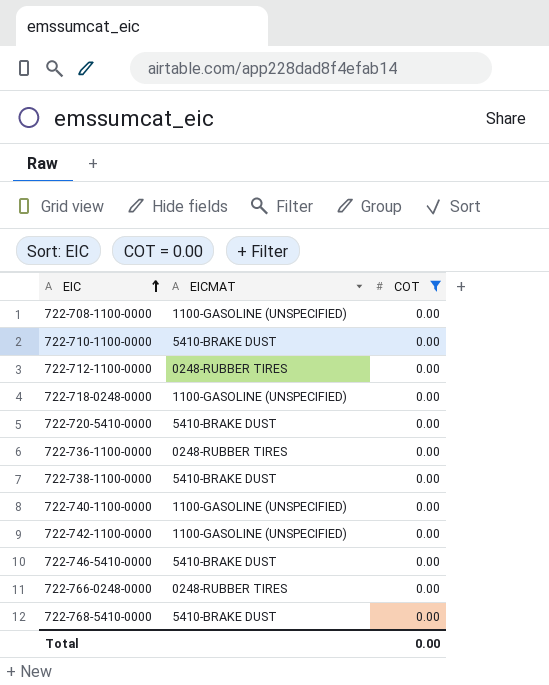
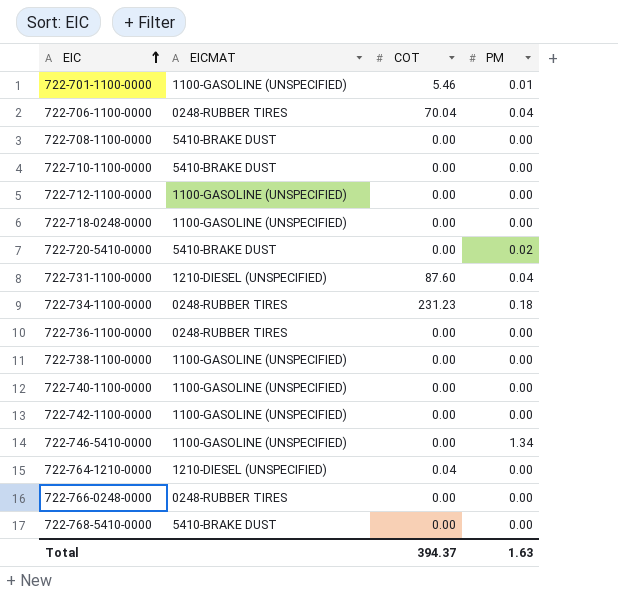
filter: COT = 0.00 -> none
column PM | position: none -> 4
722-708-1100-0000 | EICMAT: 1100-GASOLINE (UNSPECIFIED) -> 5410-BRAKE DUST
722-712-1100-0000 | EICMAT: 0248-RUBBER TIRES -> 1100-GASOLINE (UNSPECIFIED)
722-738-1100-0000 | EICMAT: 5410-BRAKE DUST -> 1100-GASOLINE (UNSPECIFIED)
722-746-5410-0000 | EICMAT: 5410-BRAKE DUST -> 1100-GASOLINE (UNSPECIFIED)
Total | COT: 0.00 -> 394.37

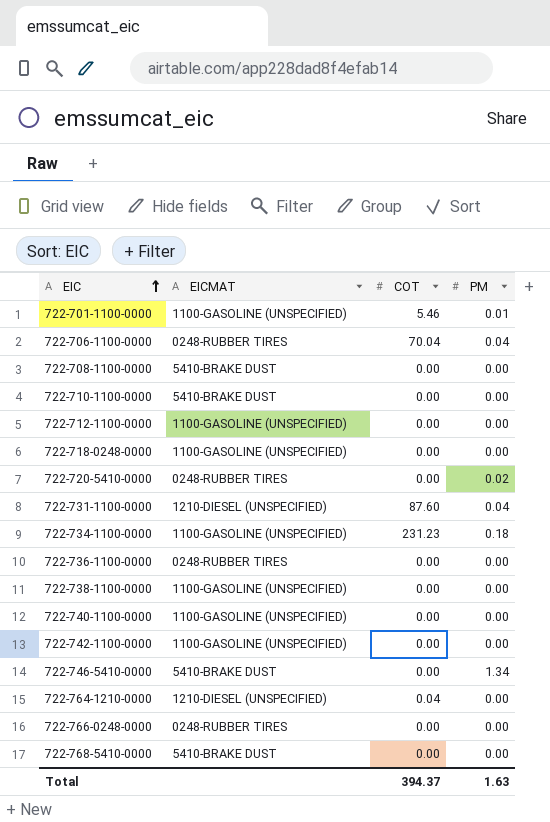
722-720-5410-0000 | EICMAT: 5410-BRAKE DUST -> 0248-RUBBER TIRES
722-734-1100-0000 | EICMAT: 0248-RUBBER TIRES -> 1100-GASOLINE (UNSPECIFIED)
722-746-5410-0000 | EICMAT: 1100-GASOLINE (UNSPECIFIED) -> 5410-BRAKE DUST

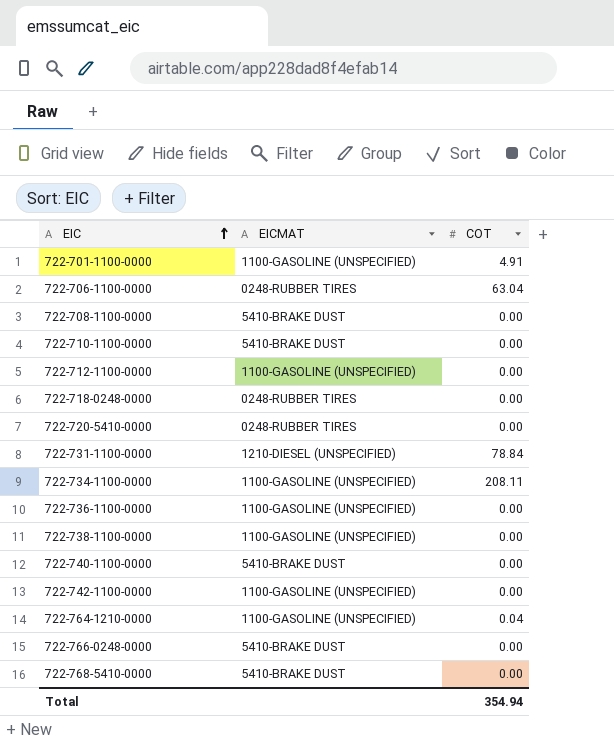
column PM | position: 4 -> none
row 722-746-5410-0000: 5410-BRAKE DUST | 0.00 | 1.34 -> none
722-701-1100-0000 | COT: 5.46 -> 4.91
722-706-1100-0000 | COT: 70.04 -> 63.04
722-718-0248-0000 | EICMAT: 1100-GASOLINE (UNSPECIFIED) -> 0248-RUBBER TIRES
722-731-1100-0000 | COT: 87.60 -> 78.84
722-734-1100-0000 | COT: 231.23 -> 208.11
722-736-1100-0000 | EICMAT: 0248-RUBBER TIRES -> 1100-GASOLINE (UNSPECIFIED)
722-740-1100-0000 | EICMAT: 1100-GASOLINE (UNSPECIFIED) -> 5410-BRAKE DUST
722-764-1210-0000 | EICMAT: 1210-DIESEL (UNSPECIFIED) -> 1100-GASOLINE (UNSPECIFIED)
722-766-0248-0000 | EICMAT: 0248-RUBBER TIRES -> 5410-BRAKE DUST
Total | COT: 394.37 -> 354.94

